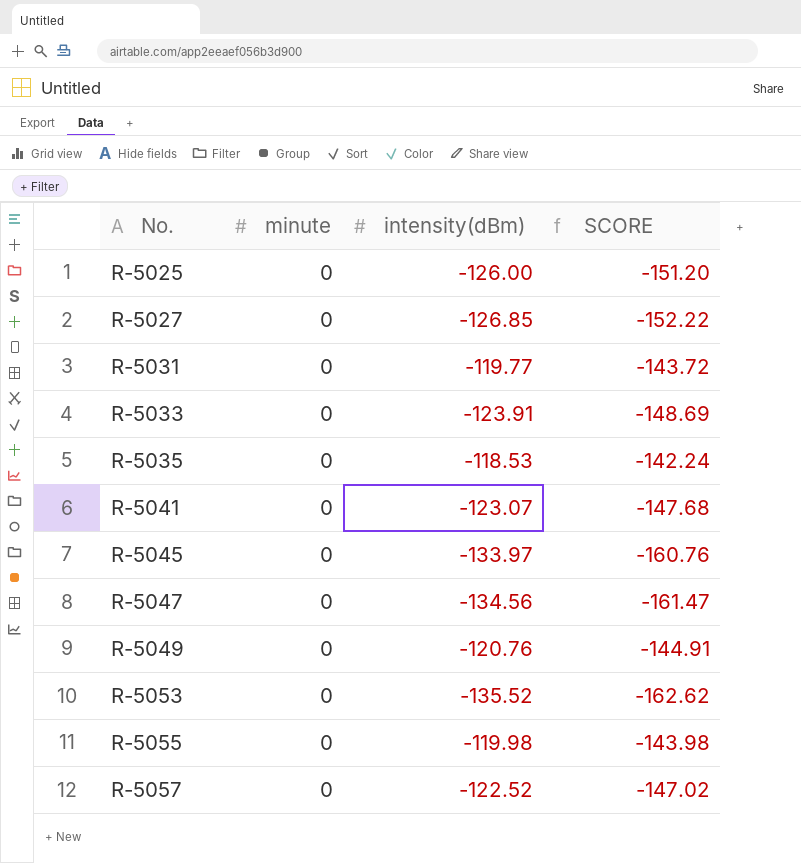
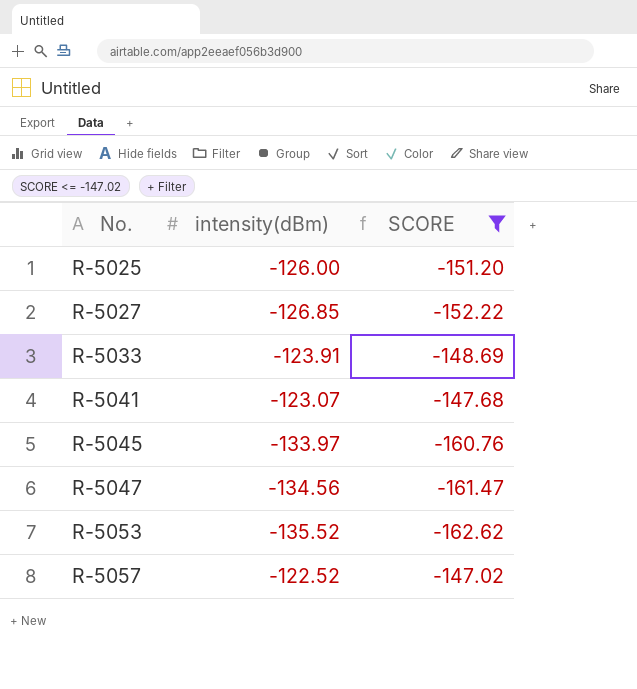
filter: none -> SCORE <= -147.02
column minute | position: 2 -> none

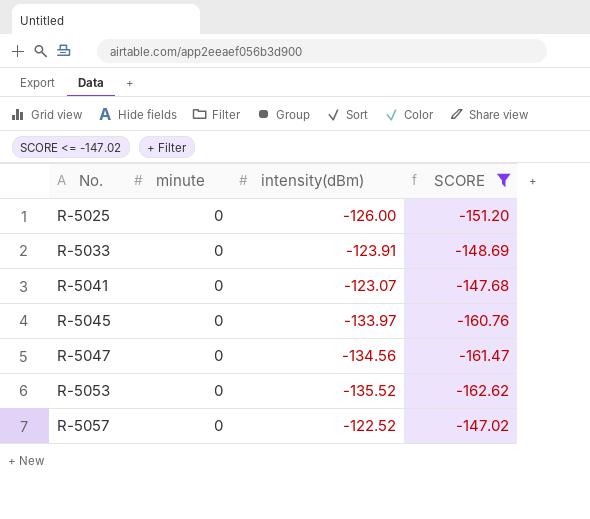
column minute | position: none -> 2
row R-5027: -126.85 | -152.22 -> none

